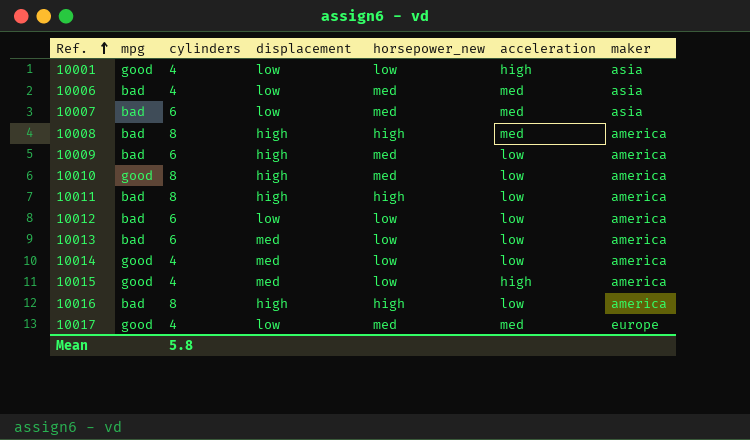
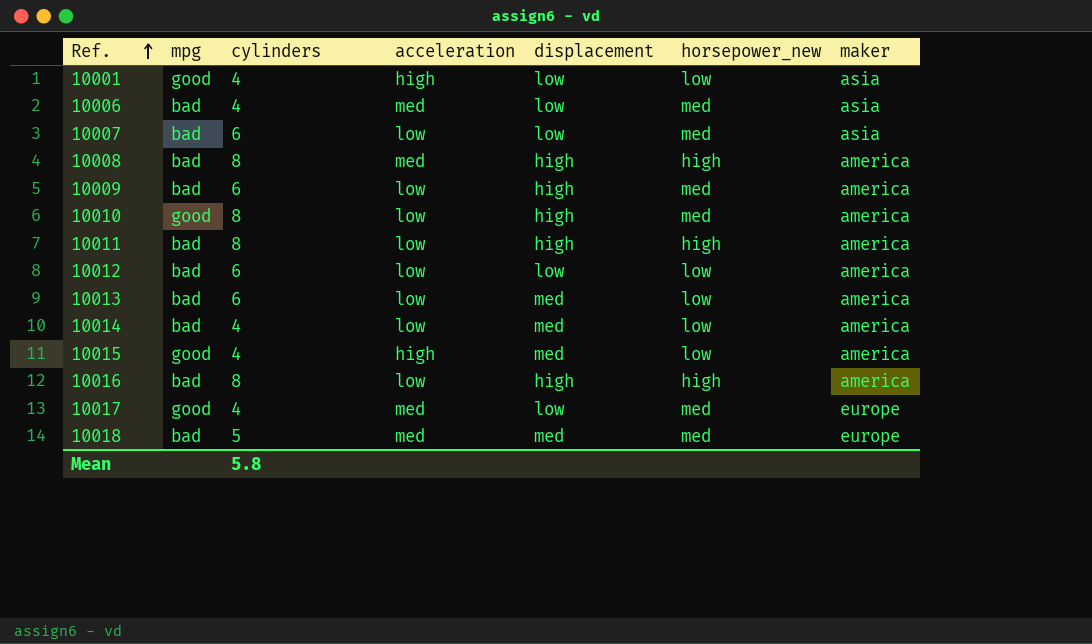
column acceleration | position: 6 -> 4
10007 | acceleration: med -> low
10014 | mpg: good -> bad
row 10018: none -> bad | 5 | med | med | med | europe

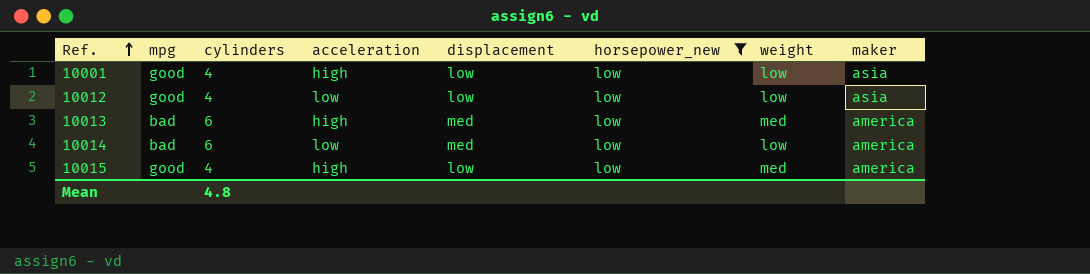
filter: none -> horsepower_new = low
column weight | position: none -> 7
10012 | mpg: bad -> good
10012 | cylinders: 6 -> 4
10012 | maker: america -> asia
10013 | acceleration: low -> high
10014 | cylinders: 4 -> 6
10015 | displacement: med -> low
Mean | cylinders: 5.8 -> 4.8

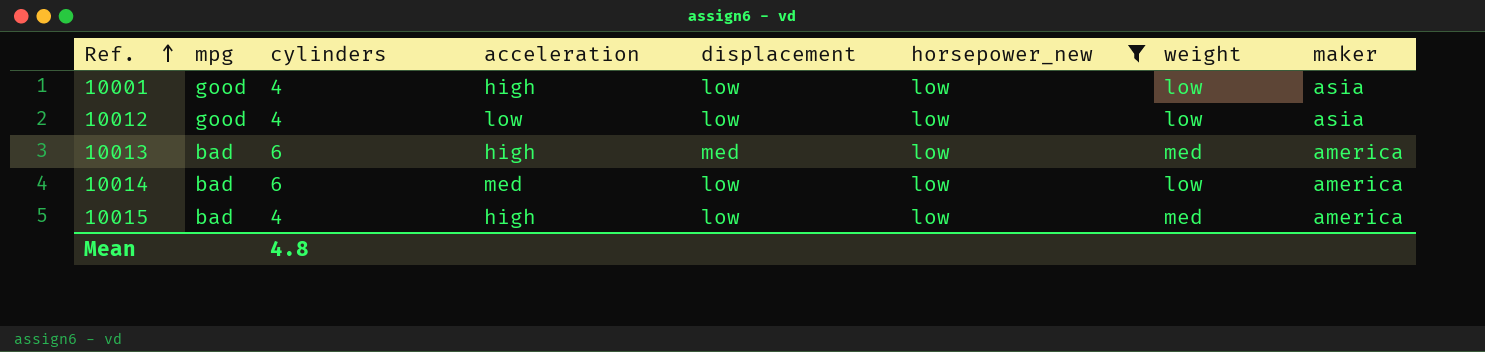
10014 | acceleration: low -> med
10014 | displacement: med -> low
10015 | mpg: good -> bad

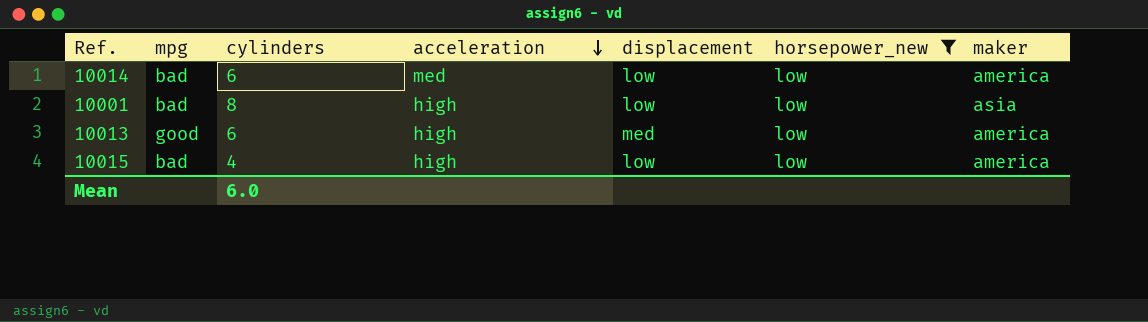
row order: Ref. ascending -> acceleration descending
column weight | position: 7 -> none
row 10012: good | 4 | low | low | low | low | asia -> none
10001 | mpg: good -> bad
10001 | cylinders: 4 -> 8
10013 | mpg: bad -> good
Mean | cylinders: 4.8 -> 6.0

